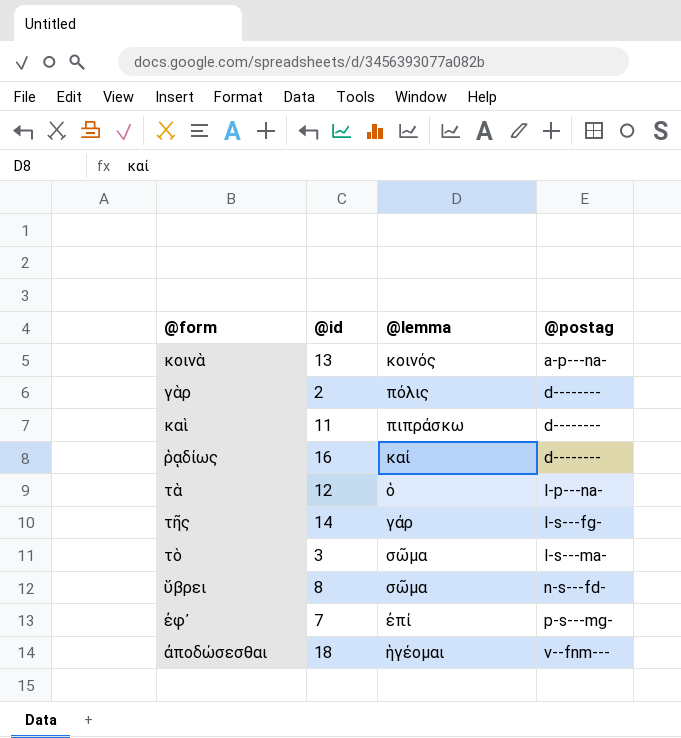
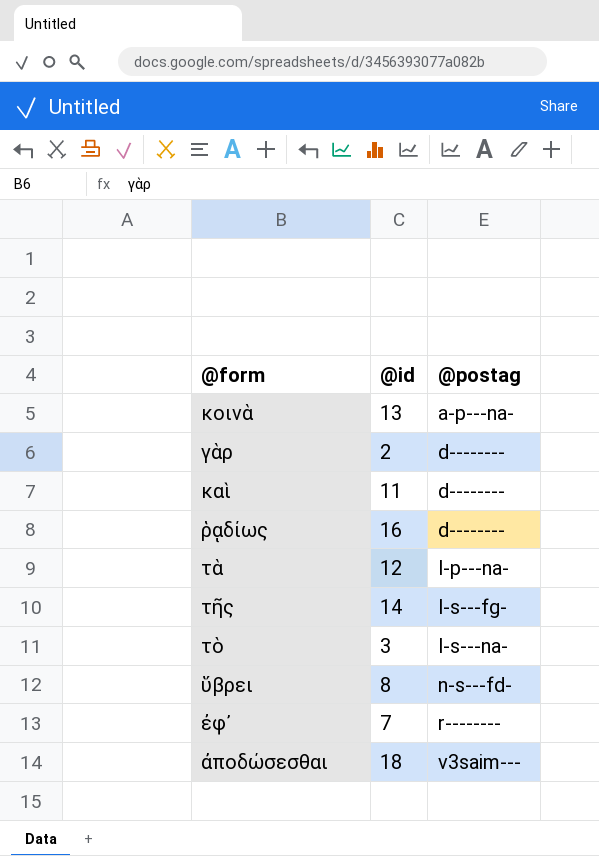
column @lemma | position: 3 -> none
τὸ | @postag: l-s---ma- -> l-s---na-
ἐφ᾽ | @postag: p-s---mg- -> r--------
ἀποδώσεσθαι | @postag: v--fnm--- -> v3saim---

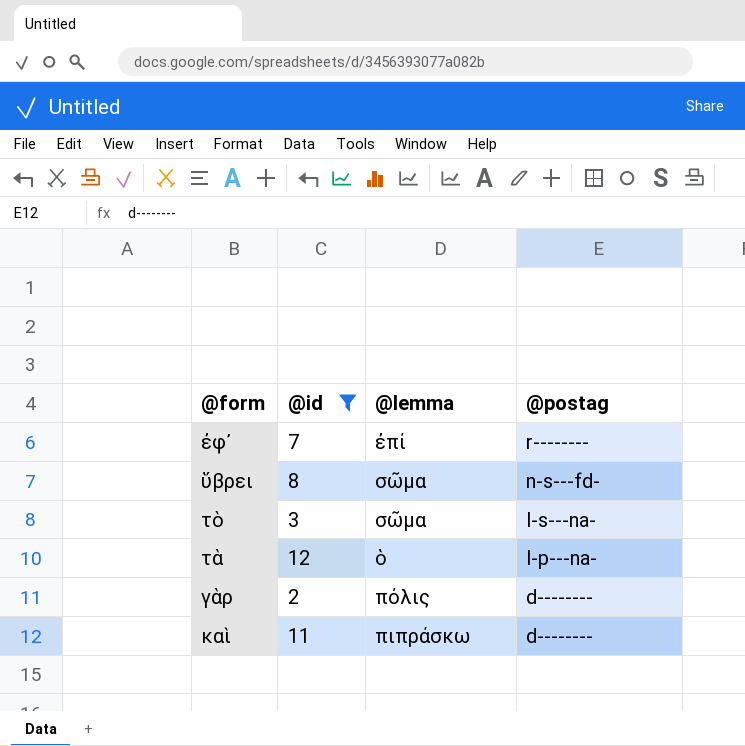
filter: none -> @id <= 12
row order: @postag ascending -> @postag descending
column @lemma | position: none -> 3

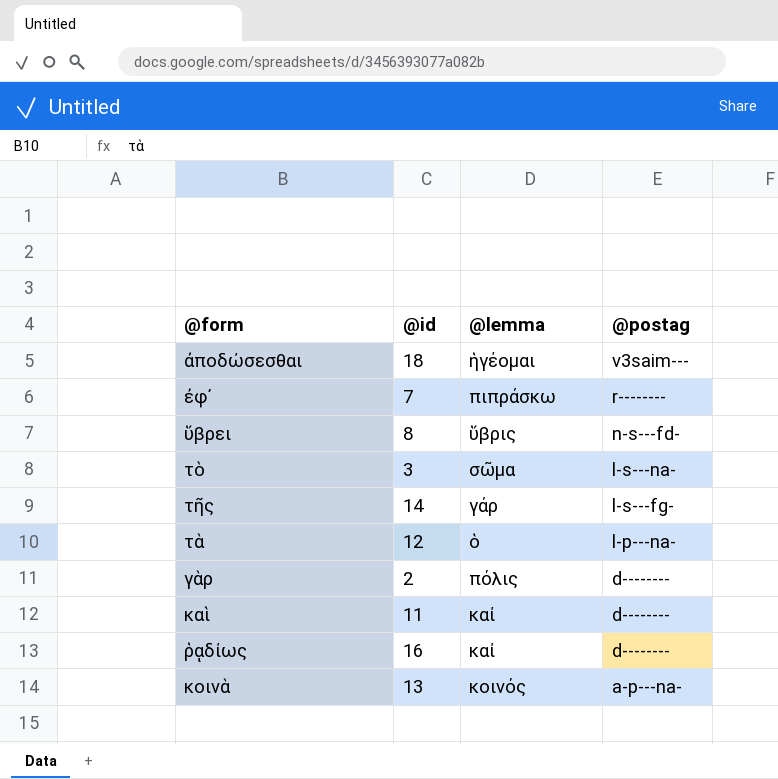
filter: @id <= 12 -> none
ἐφ᾽ | @lemma: ἐπί -> πιπράσκω
ὕβρει | @lemma: σῶμα -> ὕβρις
καὶ | @lemma: πιπράσκω -> καί

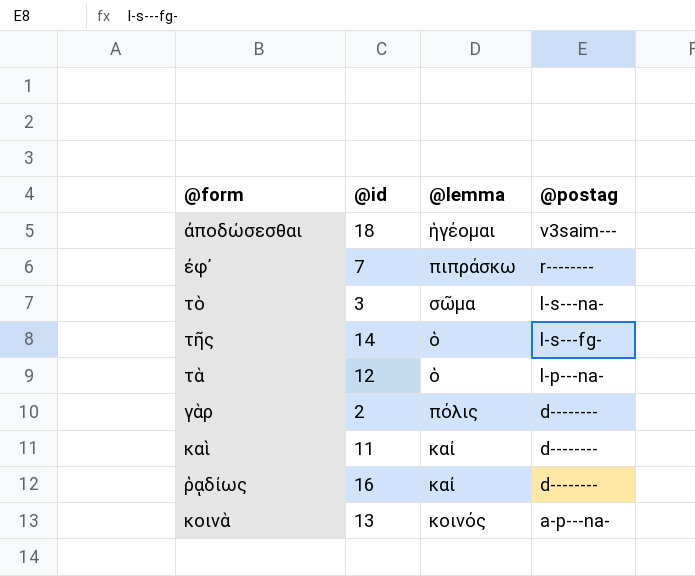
row ὕβρει: 8 | ὕβρις | n-s---fd- -> none
τῆς | @lemma: γάρ -> ὁ

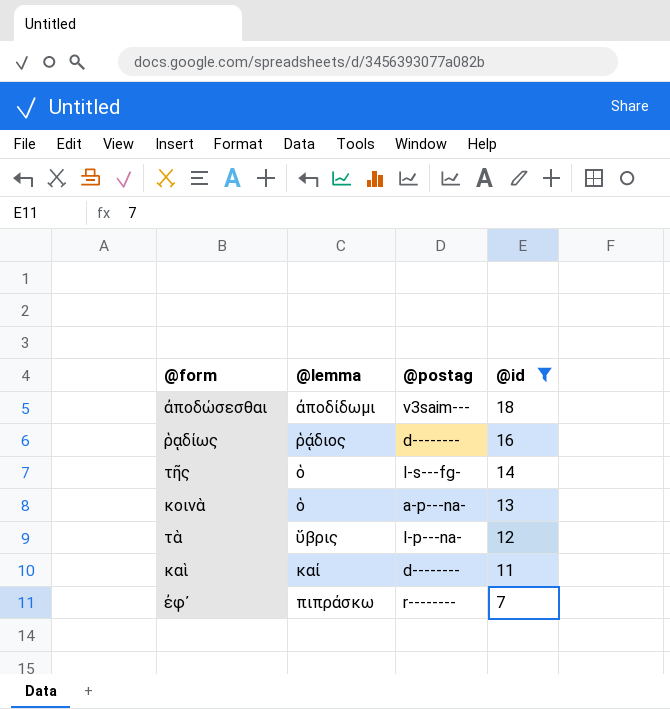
filter: none -> @id >= 7
row order: @postag descending -> @id descending
column @id | position: 2 -> 4
ἀποδώσεσθαι | @lemma: ἡγέομαι -> ἀποδίδωμι
ῥᾳδίως | @lemma: καί -> ῥᾴδιος
κοινὰ | @lemma: κοινός -> ὁ
τὰ | @lemma: ὁ -> ὕβρις

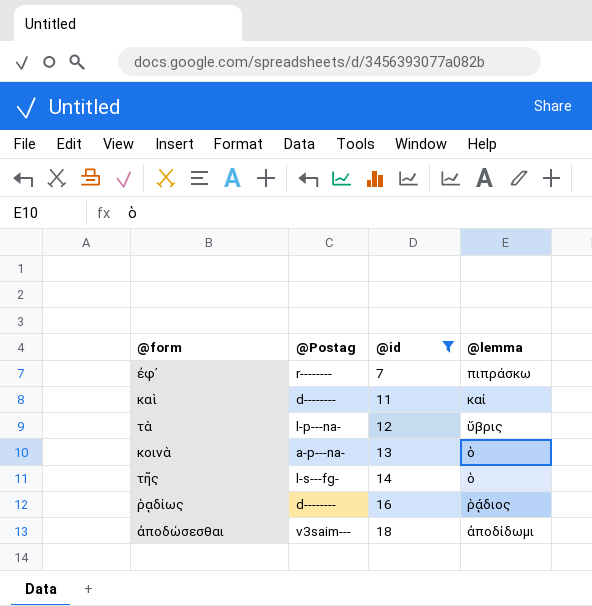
row order: @id descending -> @id ascending
column name: @postag -> @Postag
column @lemma | position: 2 -> 4

